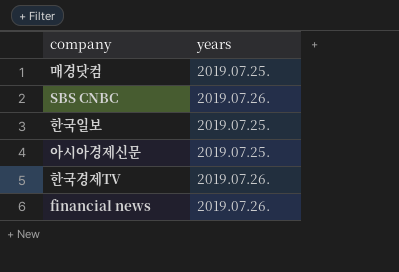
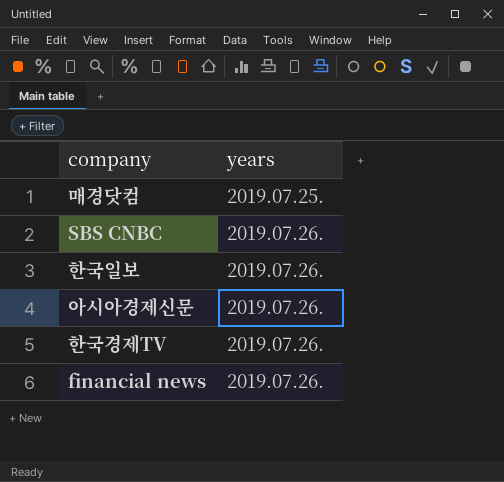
한국일보 | years: 2019.07.25. -> 2019.07.26.
아시아경제신문 | years: 2019.07.25. -> 2019.07.26.

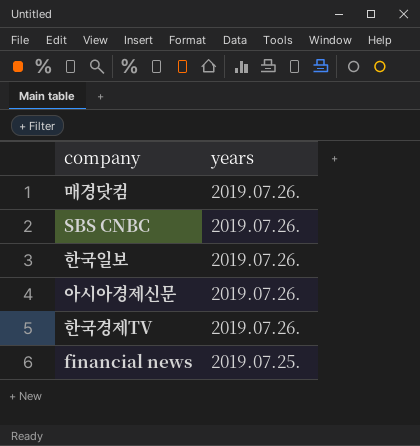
매경닷컴 | years: 2019.07.25. -> 2019.07.26.
financial news | years: 2019.07.26. -> 2019.07.25.

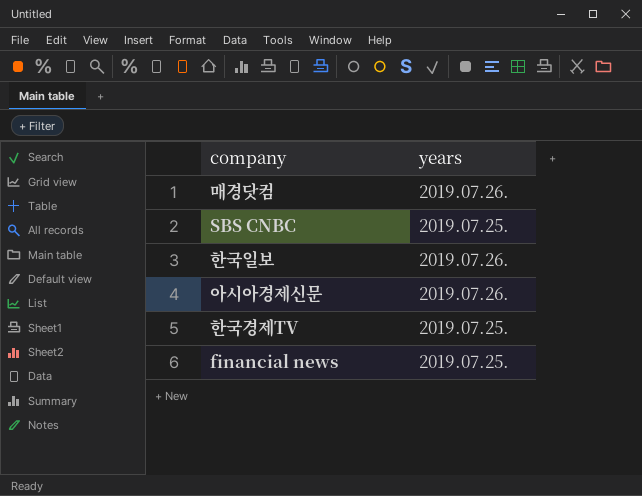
SBS CNBC | years: 2019.07.26. -> 2019.07.25.
한국경제TV | years: 2019.07.26. -> 2019.07.25.

